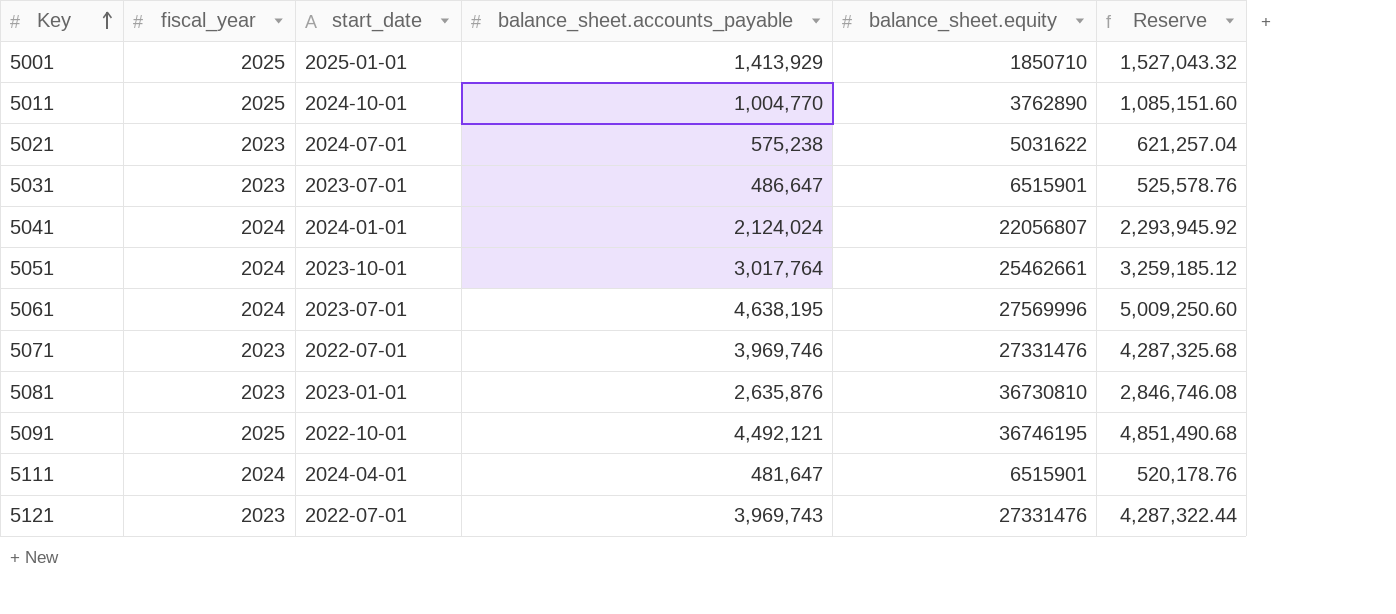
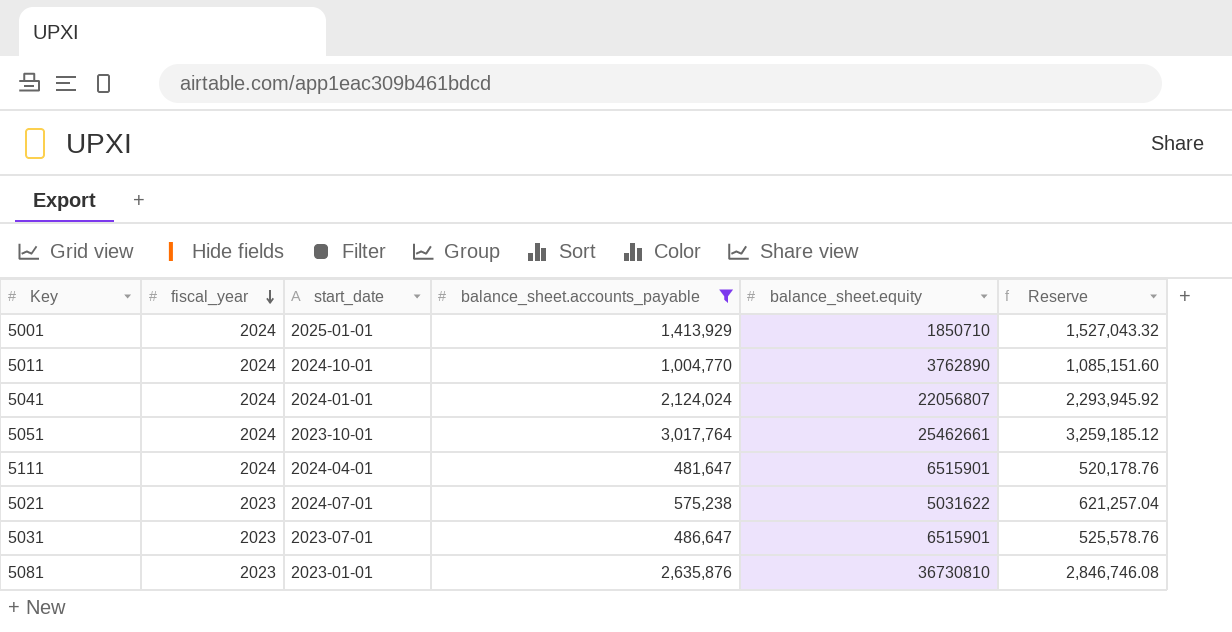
filter: none -> balance_sheet.accounts_payable <= 3,017,764
row order: Key ascending -> fiscal_year descending
5001 | fiscal_year: 2025 -> 2024
5011 | fiscal_year: 2025 -> 2024

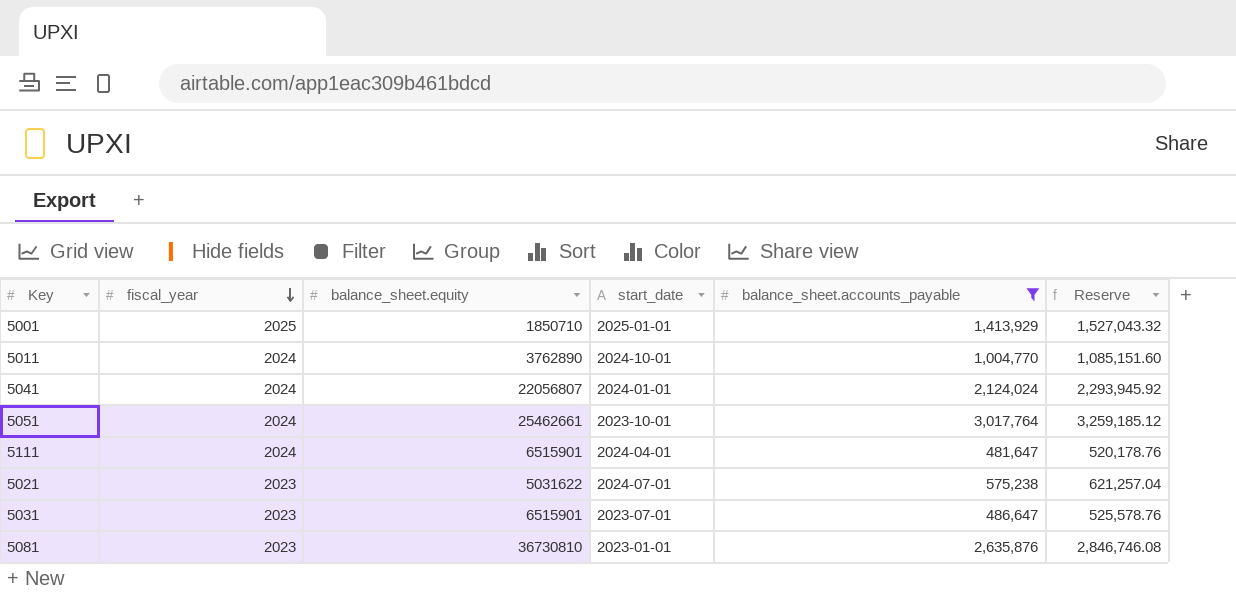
column balance_sheet.equity | position: 5 -> 3
5001 | fiscal_year: 2024 -> 2025

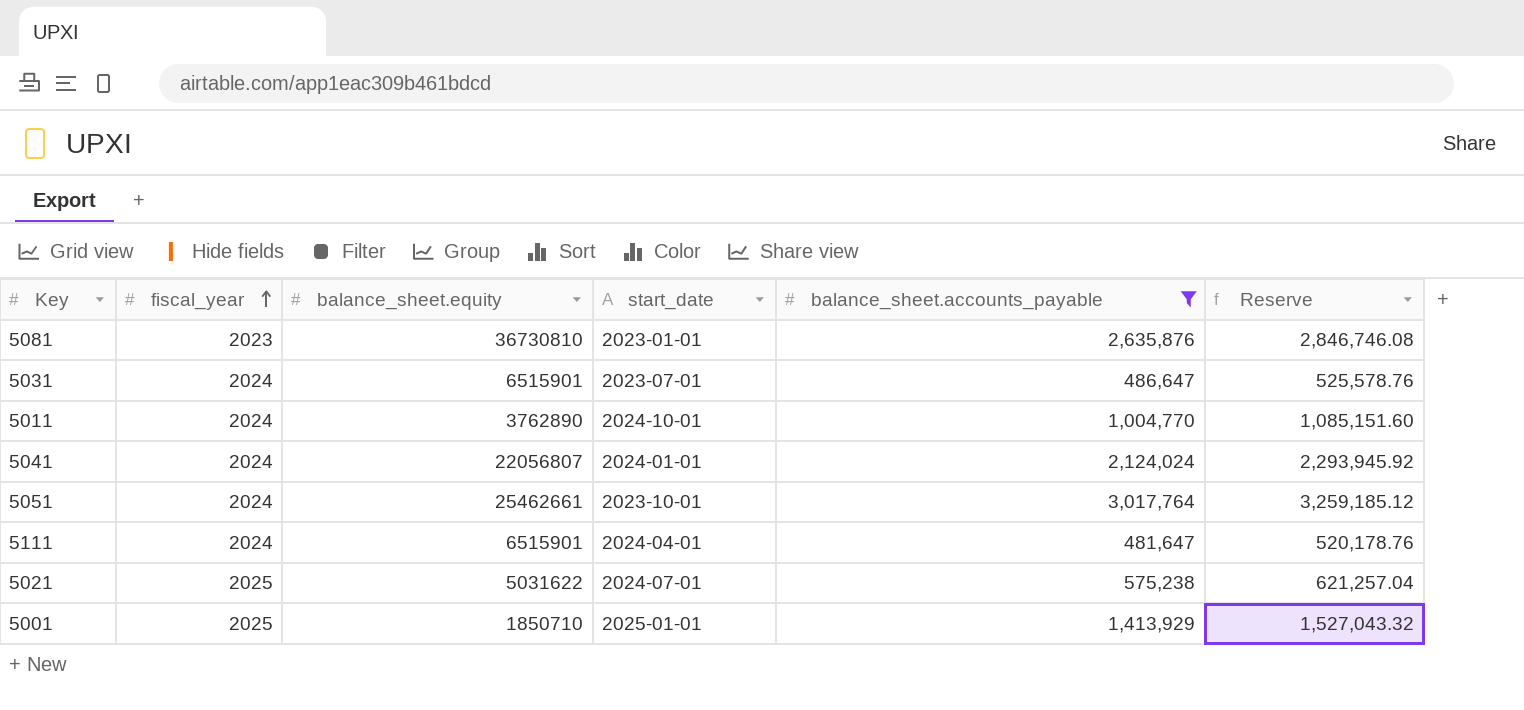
row order: fiscal_year descending -> fiscal_year ascending
5031 | fiscal_year: 2023 -> 2024
5021 | fiscal_year: 2023 -> 2025

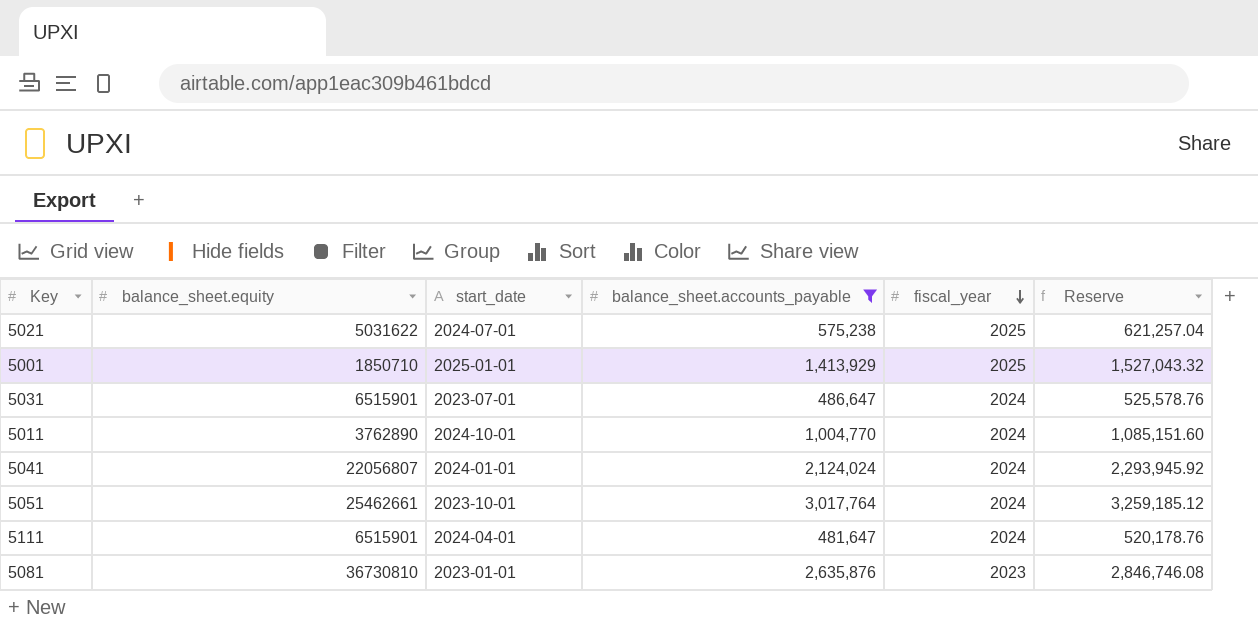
row order: fiscal_year ascending -> fiscal_year descending
column fiscal_year | position: 2 -> 5

